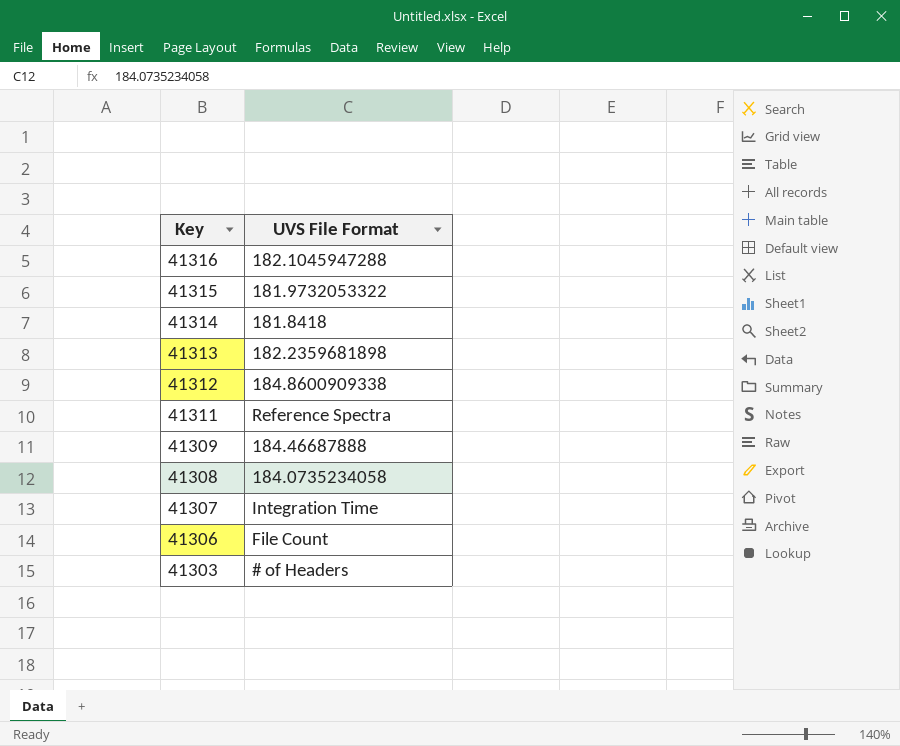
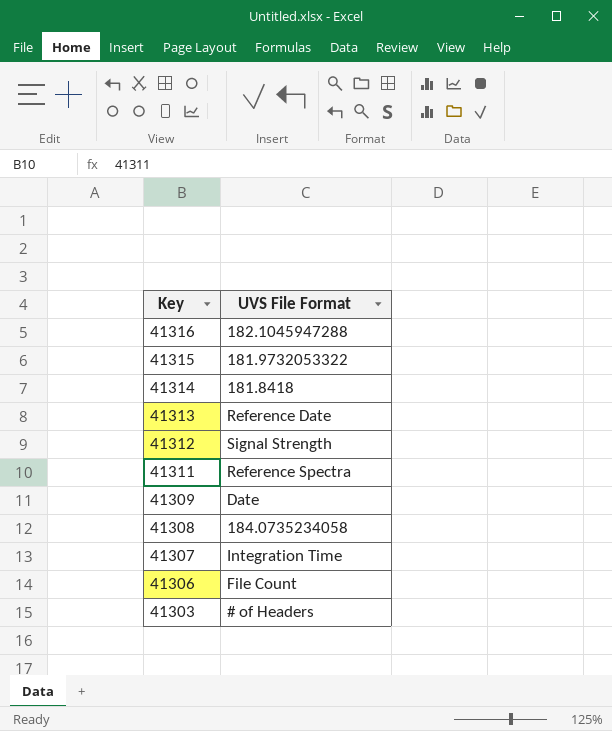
41313 | UVS File Format: 182.2359681898 -> Reference Date
41312 | UVS File Format: 184.8600909338 -> Signal Strength
41309 | UVS File Format: 184.46687888 -> Date

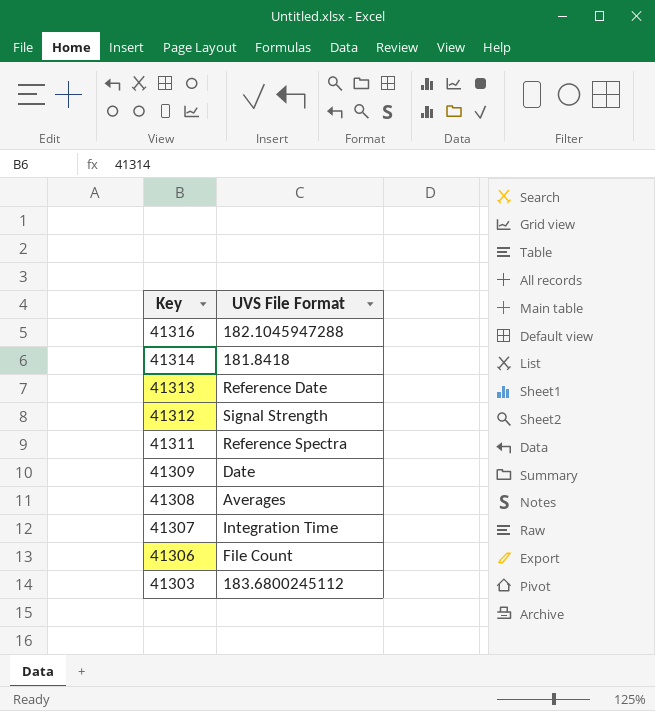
row 41315: 181.9732053322 -> none
41308 | UVS File Format: 184.0735234058 -> Averages
41303 | UVS File Format: # of Headers -> 183.6800245112

